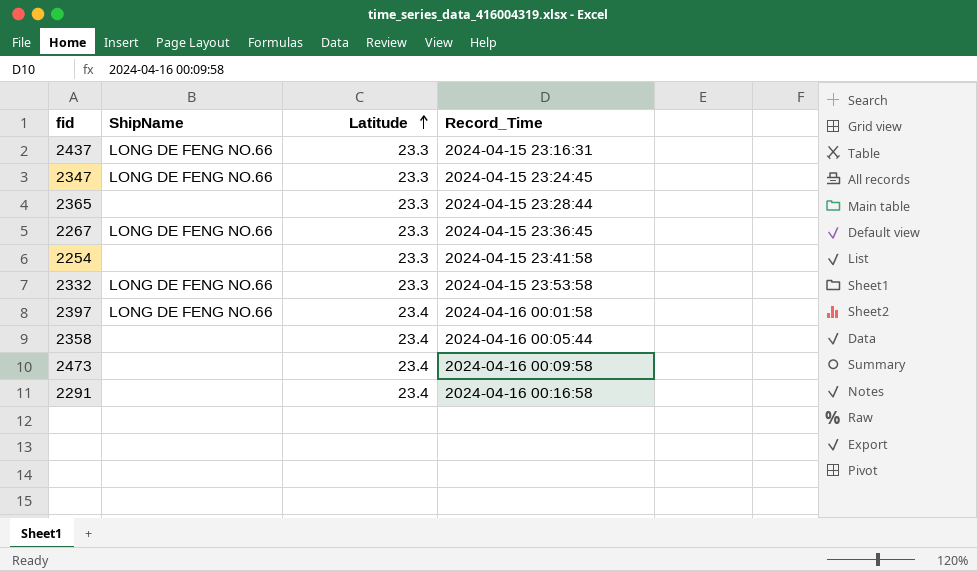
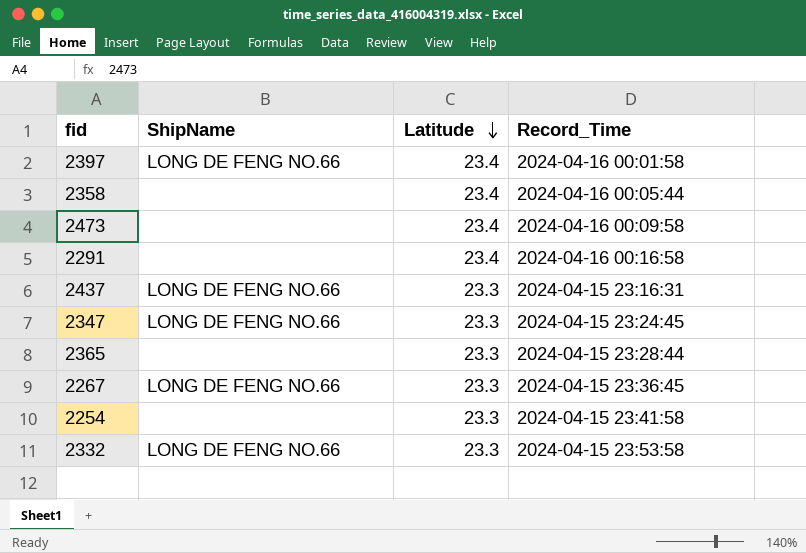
row order: Latitude ascending -> Latitude descending

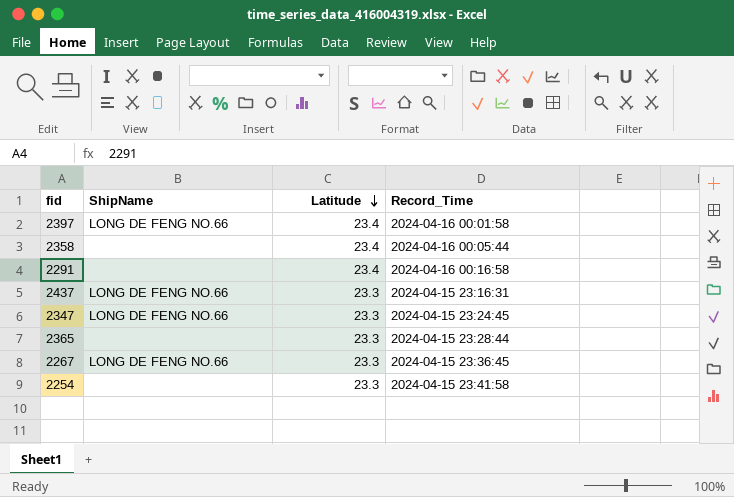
row 2473: none | 23.4 | 2024-04-16 00:09:58 -> none
row 2332: LONG DE FENG NO.66 | 23.3 | 2024-04-15 23:53:58 -> none

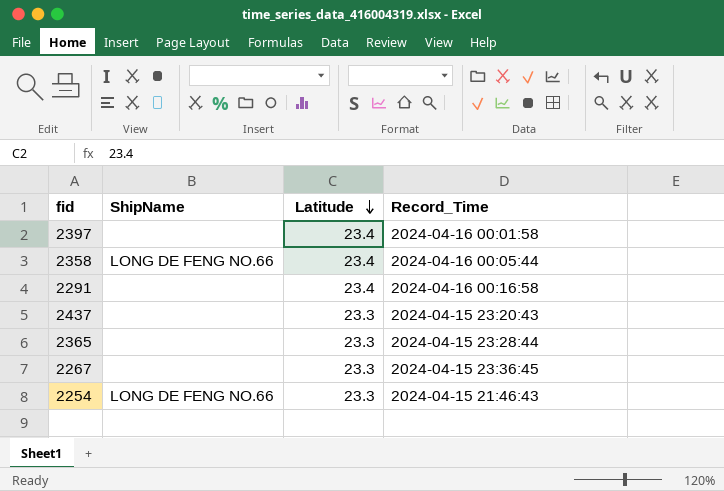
row 2347: LONG DE FENG NO.66 | 23.3 | 2024-04-15 23:24:45 -> none
2397 | ShipName: LONG DE FENG NO.66 -> none
2358 | ShipName: none -> LONG DE FENG NO.66
2437 | ShipName: LONG DE FENG NO.66 -> none
2437 | Record_Time: 2024-04-15 23:16:31 -> 2024-04-15 23:20:43
2267 | ShipName: LONG DE FENG NO.66 -> none
2254 | ShipName: none -> LONG DE FENG NO.66
2254 | Record_Time: 2024-04-15 23:41:58 -> 2024-04-15 21:46:43

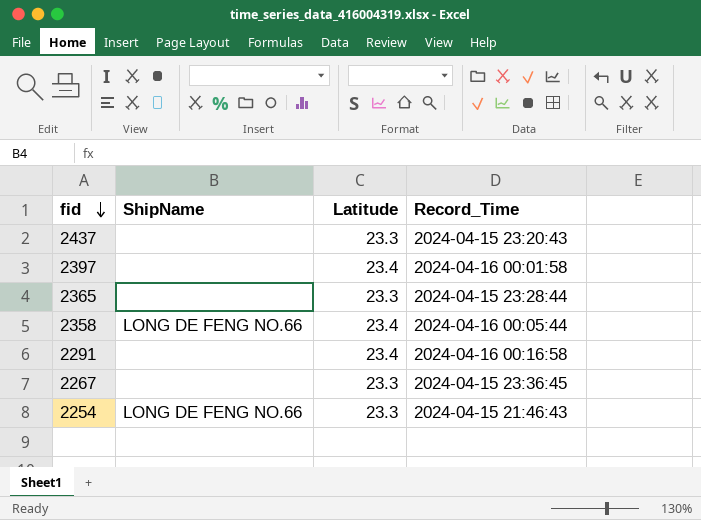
row order: Latitude descending -> fid descending

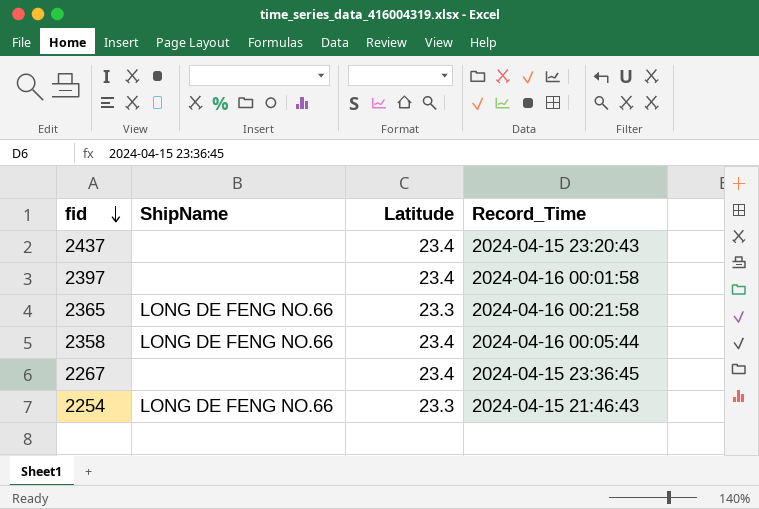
row 2291: none | 23.4 | 2024-04-16 00:16:58 -> none
2437 | Latitude: 23.3 -> 23.4
2365 | ShipName: none -> LONG DE FENG NO.66
2365 | Record_Time: 2024-04-15 23:28:44 -> 2024-04-16 00:21:58
2267 | Latitude: 23.3 -> 23.4

